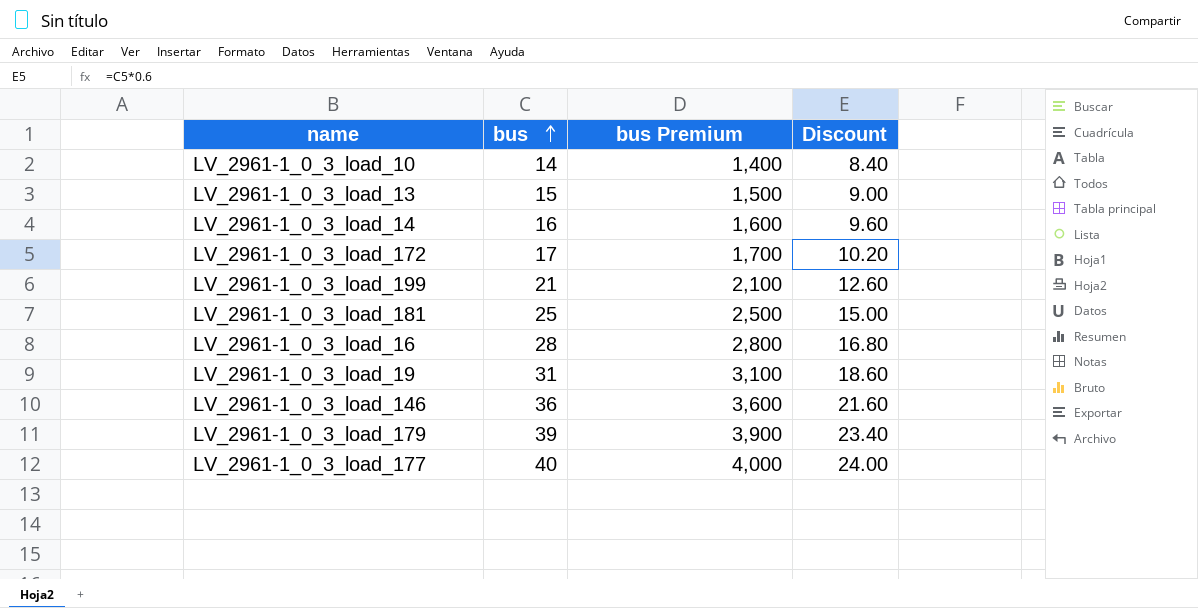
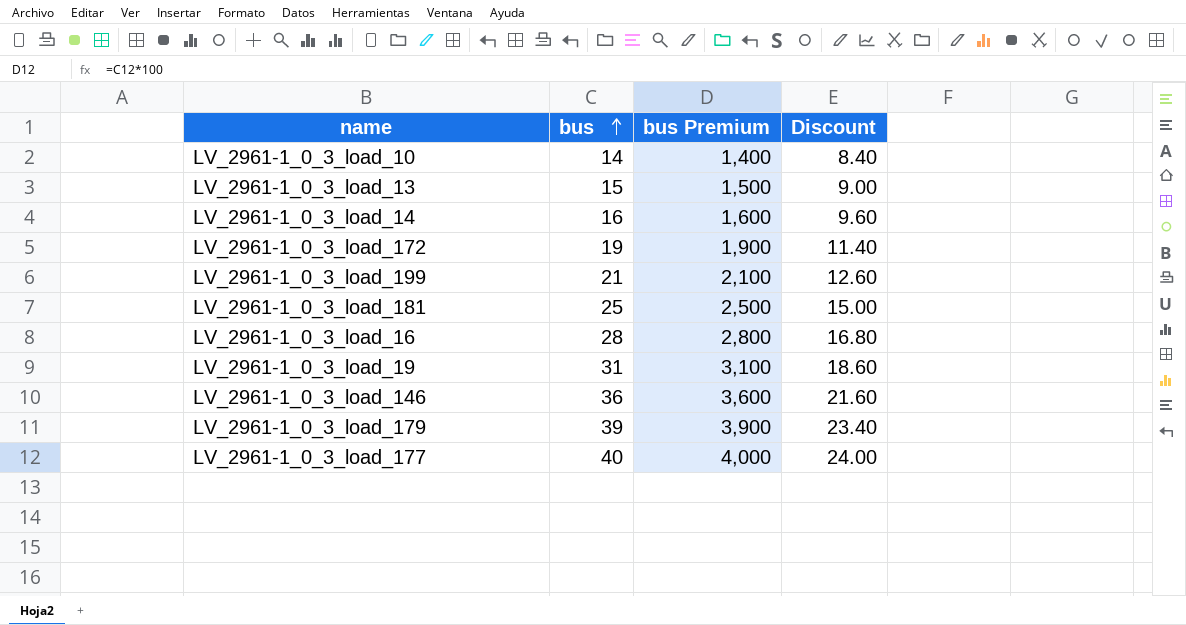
LV_2961-1_0_3_load_172 | bus: 17 -> 19
LV_2961-1_0_3_load_172 | bus Premium: 1,700 -> 1,900
LV_2961-1_0_3_load_172 | Discount: 10.20 -> 11.40

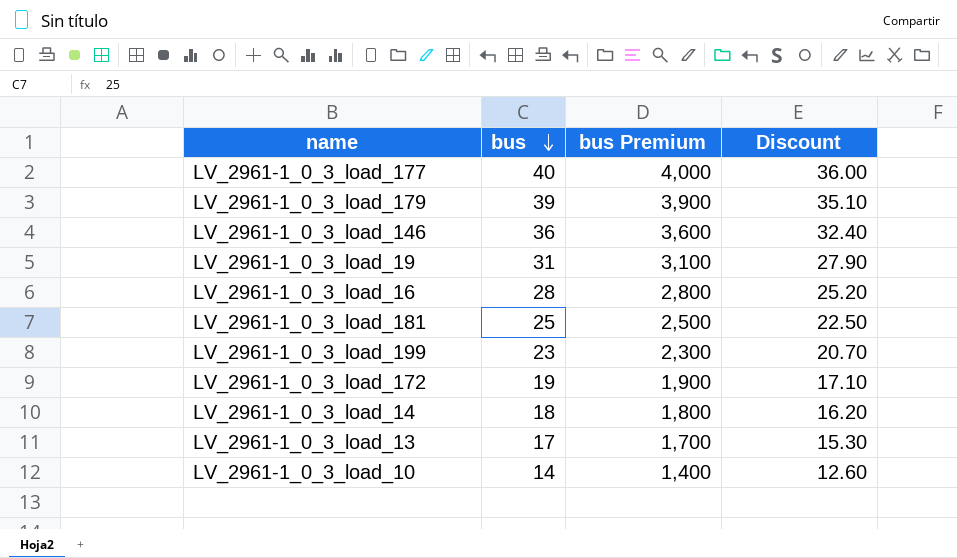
row order: bus ascending -> bus descending
column Discount | formula: [bus] * 0.6 -> [bus] * 0.9
LV_2961-1_0_3_load_199 | bus: 21 -> 23
LV_2961-1_0_3_load_199 | bus Premium: 2,100 -> 2,300
LV_2961-1_0_3_load_14 | bus: 16 -> 18
LV_2961-1_0_3_load_14 | bus Premium: 1,600 -> 1,800
LV_2961-1_0_3_load_13 | bus: 15 -> 17
LV_2961-1_0_3_load_13 | bus Premium: 1,500 -> 1,700

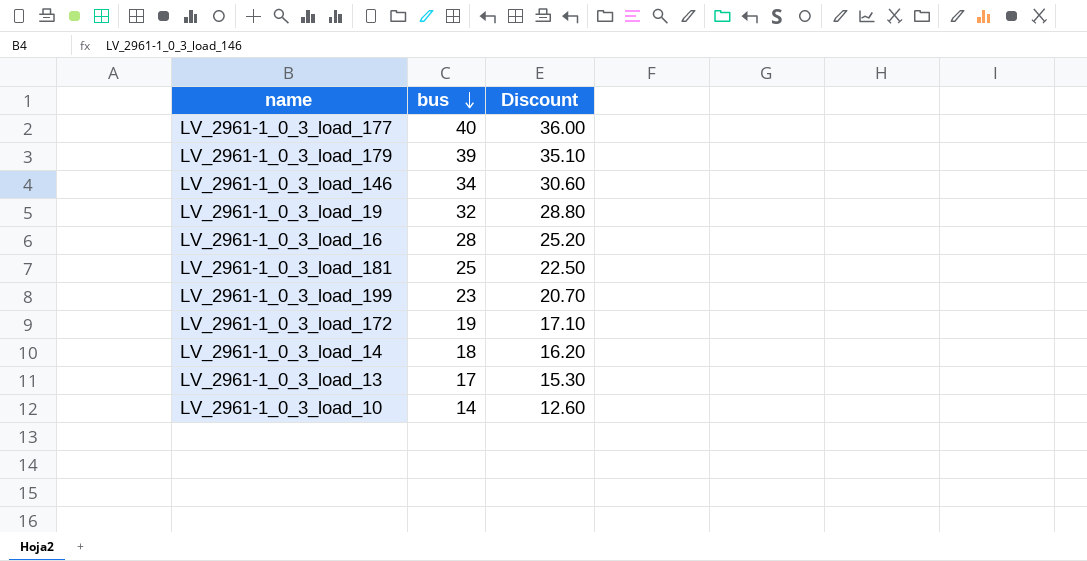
column bus Premium | formula: [bus] * 100 -> none
LV_2961-1_0_3_load_146 | bus: 36 -> 34
LV_2961-1_0_3_load_146 | Discount: 32.40 -> 30.60
LV_2961-1_0_3_load_19 | bus: 31 -> 32
LV_2961-1_0_3_load_19 | Discount: 27.90 -> 28.80

